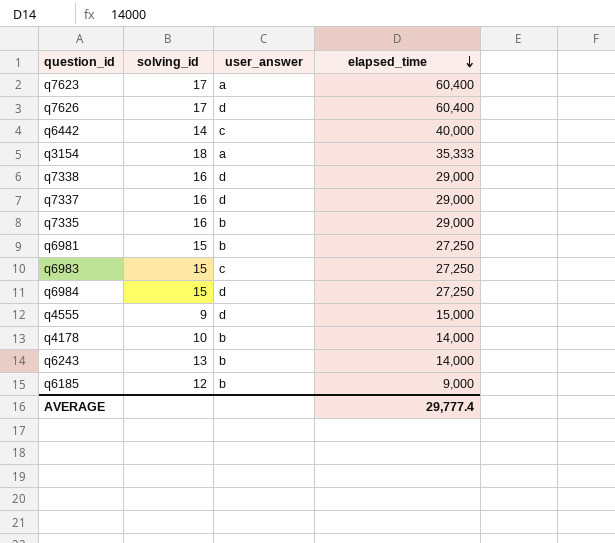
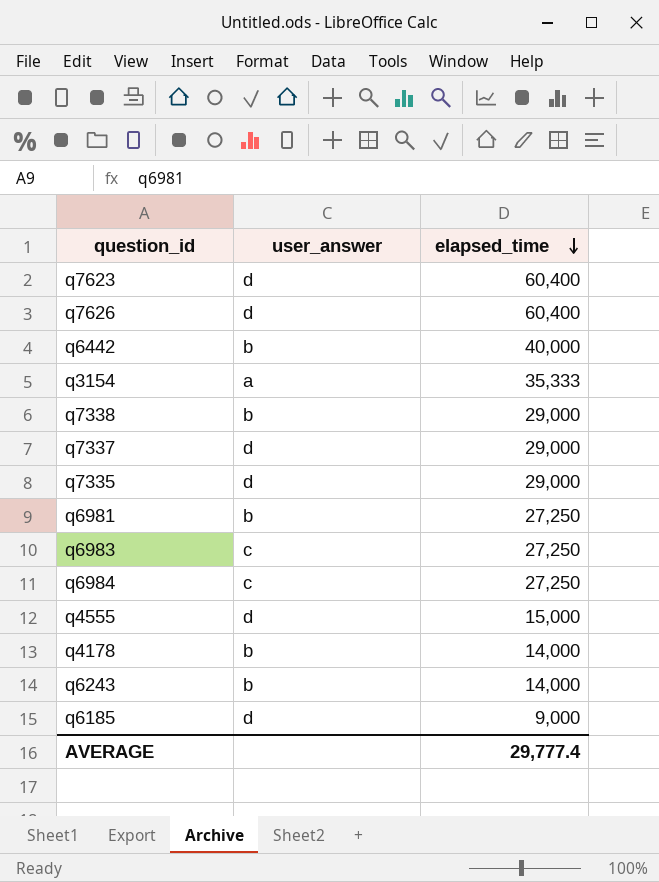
column solving_id | position: 2 -> none
q7623 | user_answer: a -> d
q6442 | user_answer: c -> b
q7338 | user_answer: d -> b
q7335 | user_answer: b -> d
q6984 | user_answer: d -> c
q6185 | user_answer: b -> d

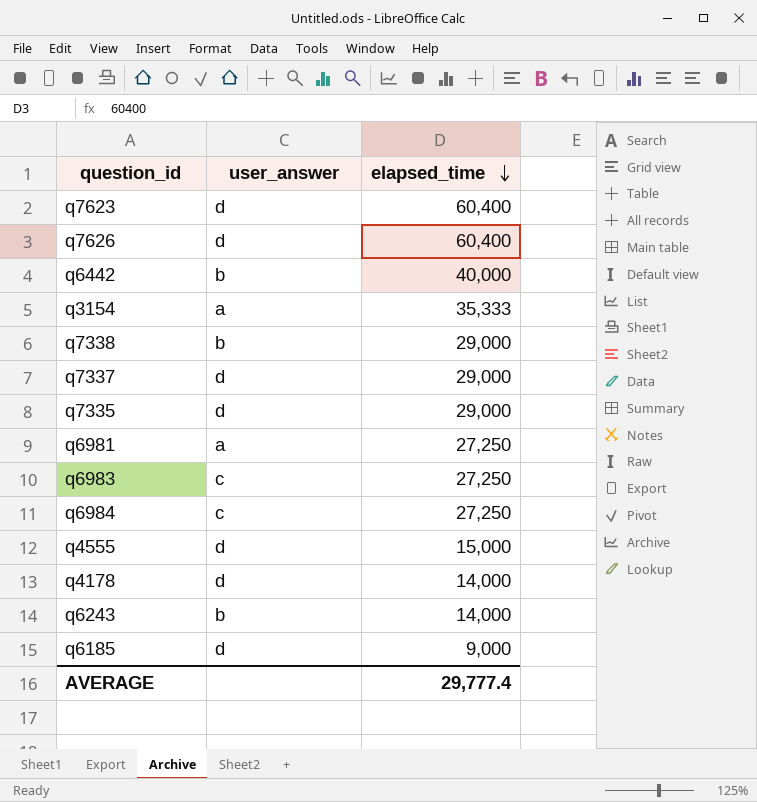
q6981 | user_answer: b -> a
q4178 | user_answer: b -> d

